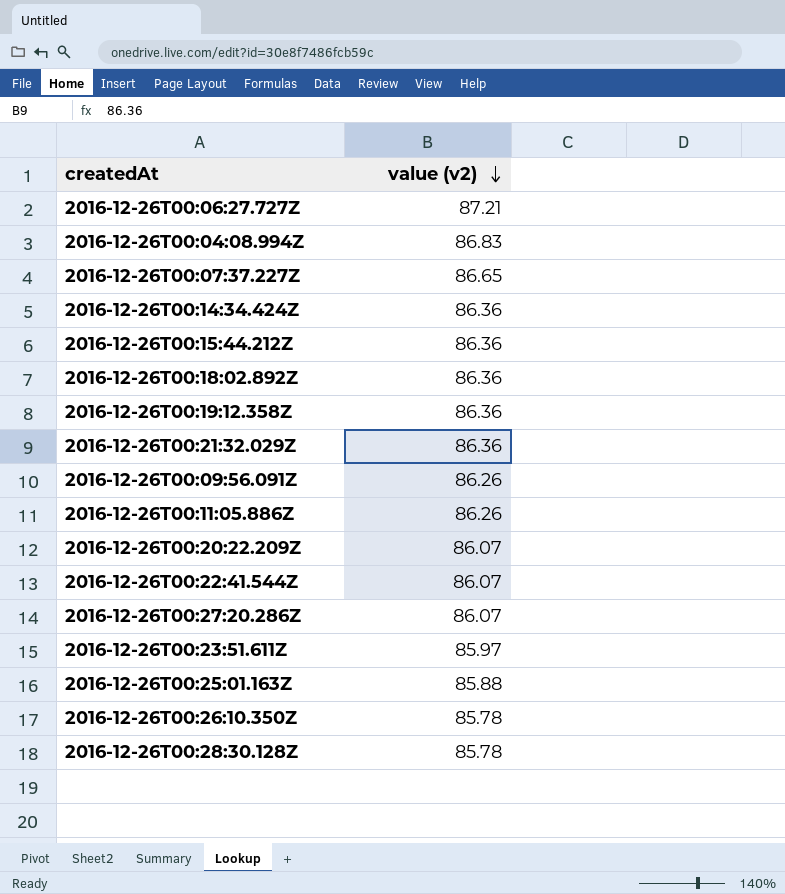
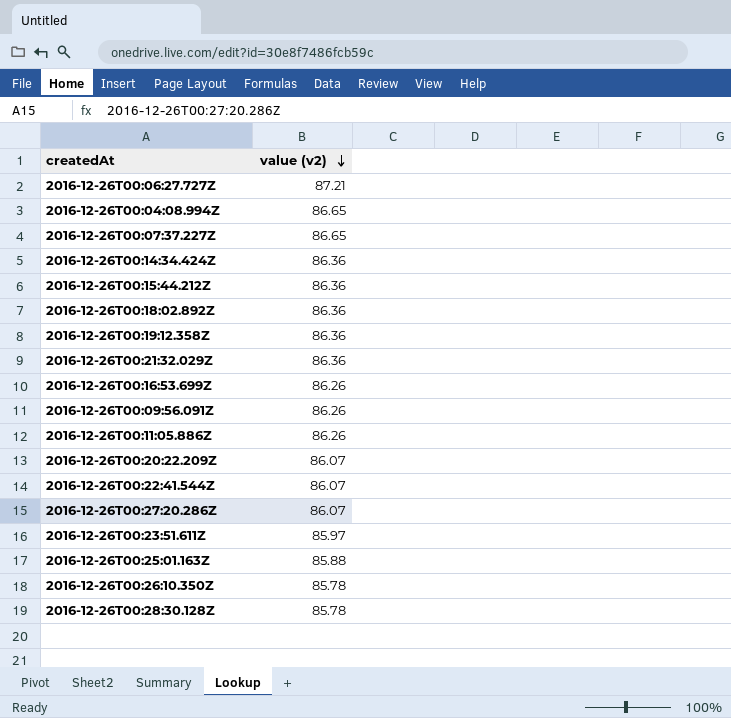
2016-12-26T00:04:08.994Z | value (v2): 86.83 -> 86.65
row 2016-12-26T00:16:53.699Z: none -> 86.26

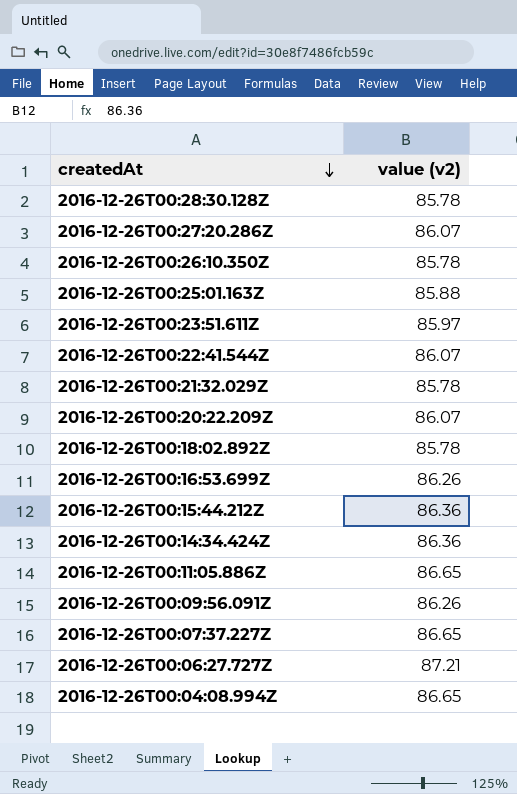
row order: value (v2) descending -> createdAt descending
row 2016-12-26T00:19:12.358Z: 86.36 -> none
2016-12-26T00:21:32.029Z | value (v2): 86.36 -> 85.78
2016-12-26T00:18:02.892Z | value (v2): 86.36 -> 85.78
2016-12-26T00:11:05.886Z | value (v2): 86.26 -> 86.65

